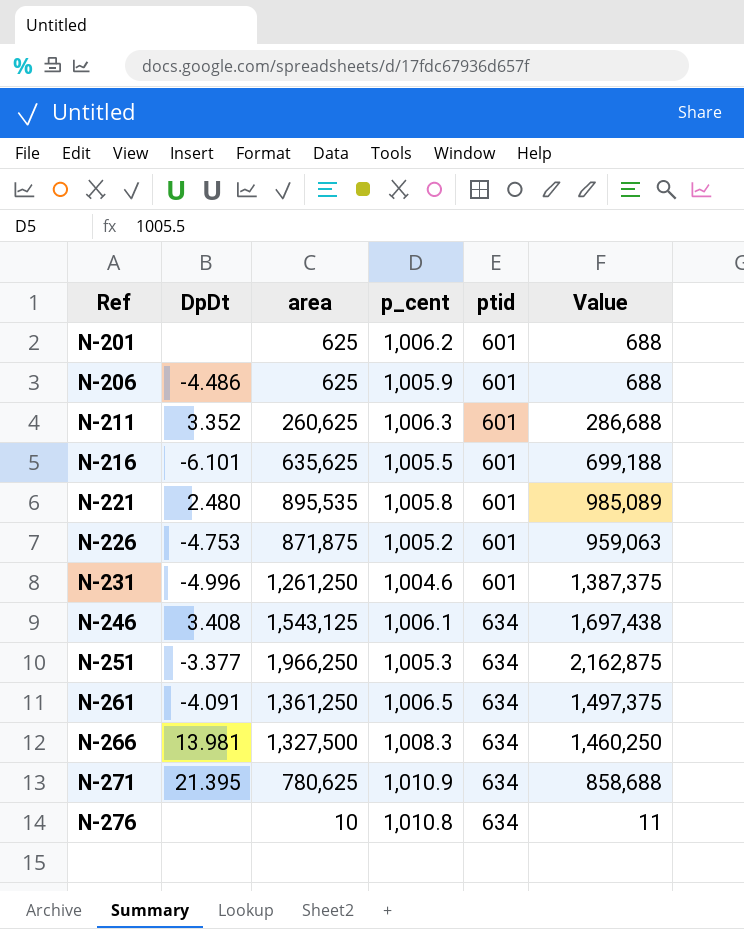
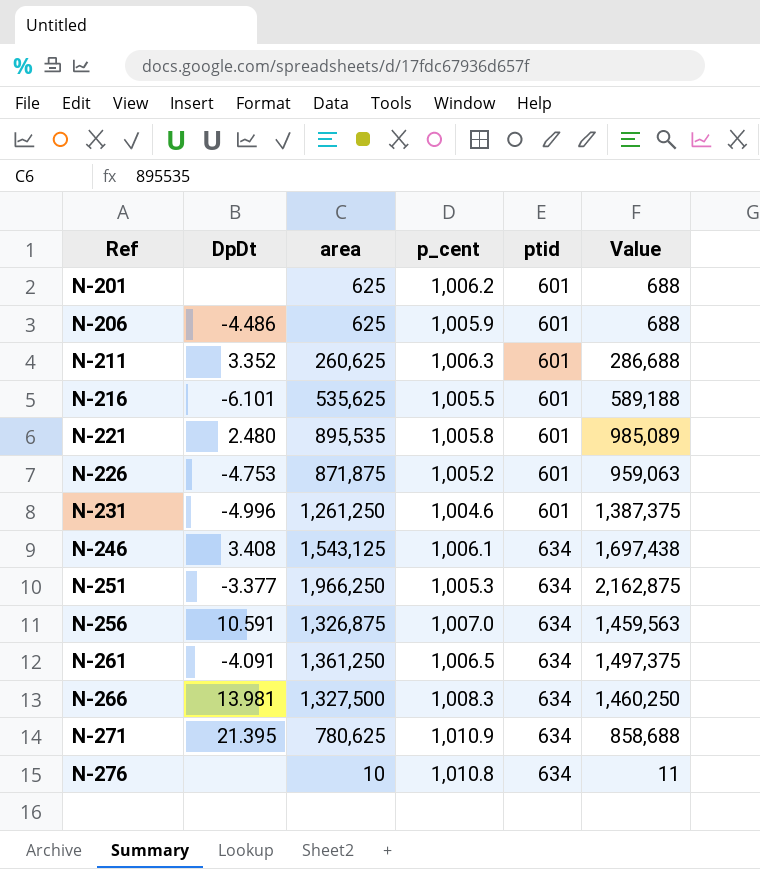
N-216 | area: 635,625 -> 535,625
N-216 | Value: 699,188 -> 589,188
row N-256: none -> 10.591 | 1,326,875 | 1,007.0 | 634 | 1,459,563

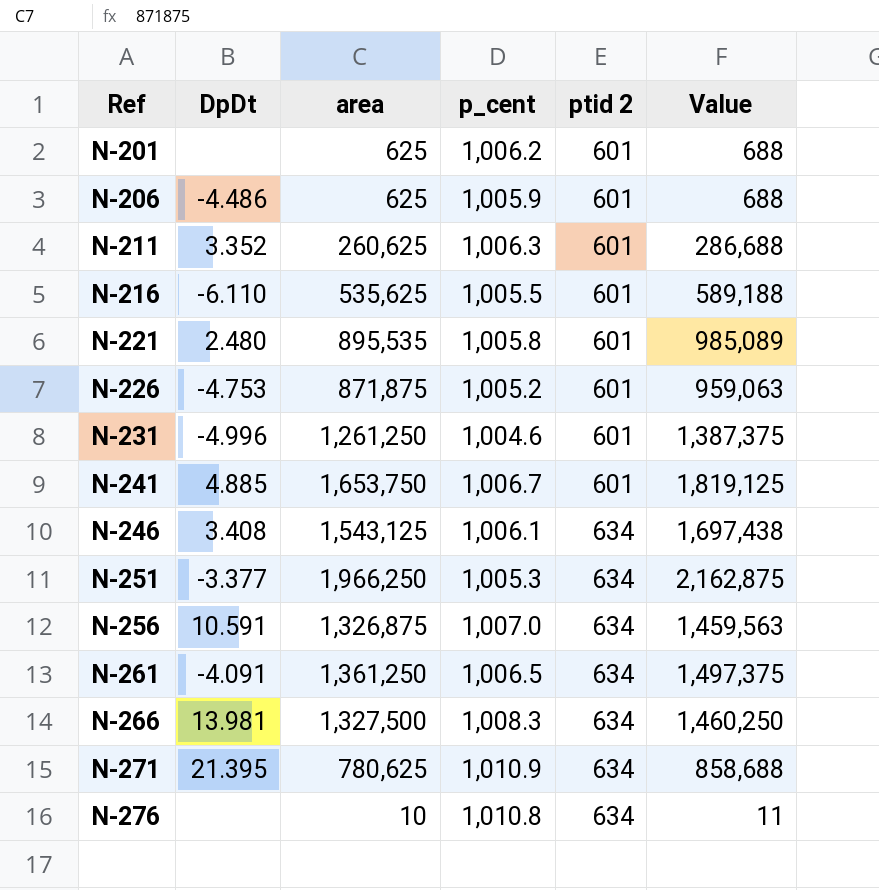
column name: ptid -> ptid 2
N-216 | DpDt: -6.101 -> -6.110
row N-241: none -> 4.885 | 1,653,750 | 1,006.7 | 601 | 1,819,125

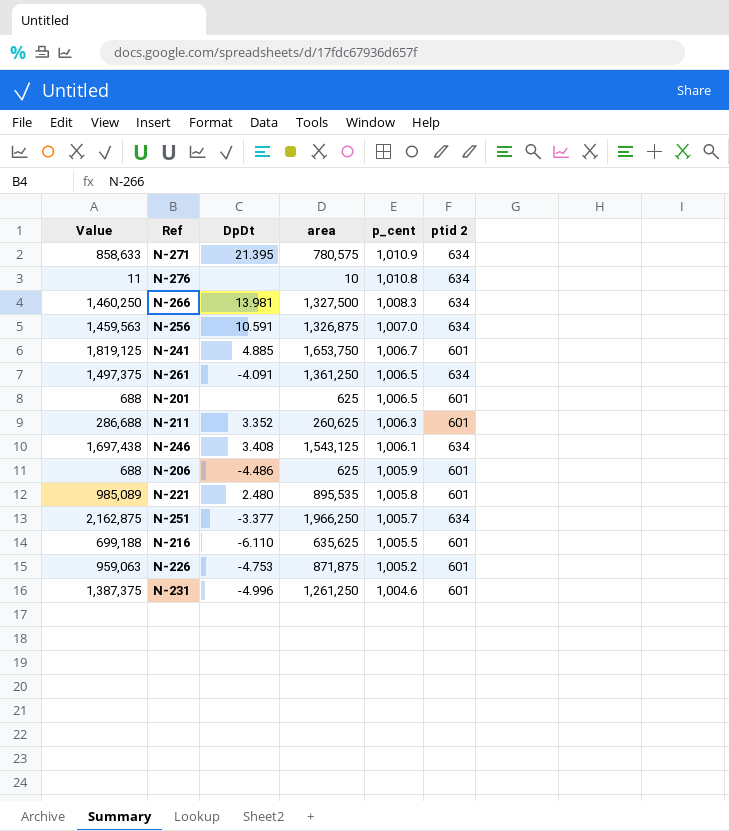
row order: Ref ascending -> p_cent descending
column Value | position: 6 -> 1
N-271 | Value: 858,688 -> 858,633
N-271 | area: 780,625 -> 780,575
N-201 | p_cent: 1,006.2 -> 1,006.5
N-251 | p_cent: 1,005.3 -> 1,005.7
N-216 | Value: 589,188 -> 699,188
N-216 | area: 535,625 -> 635,625

